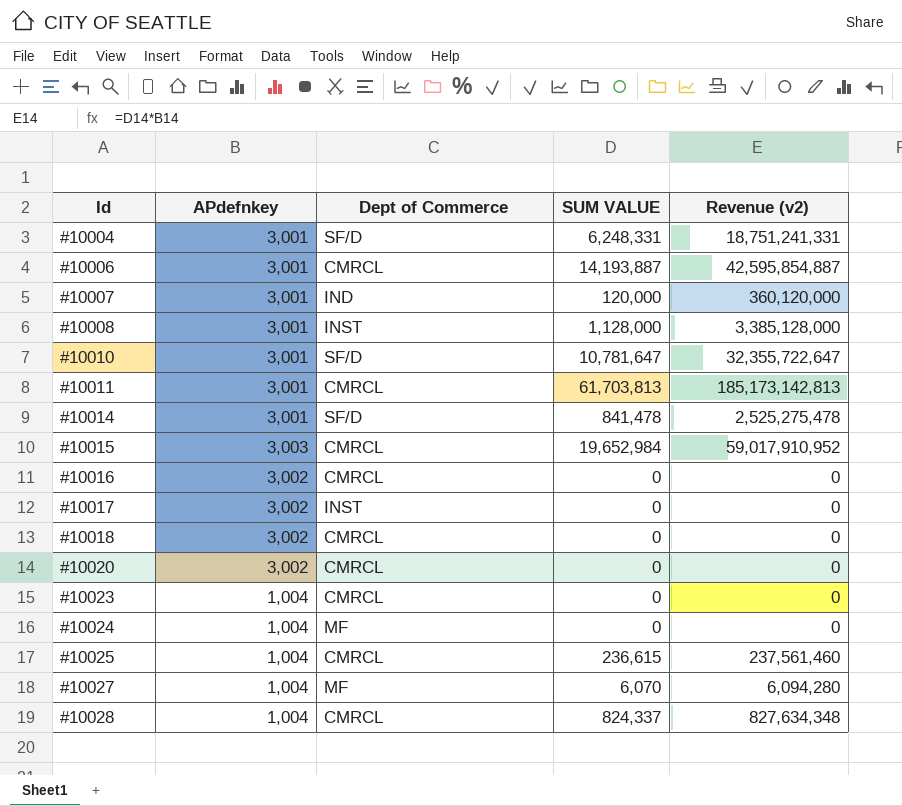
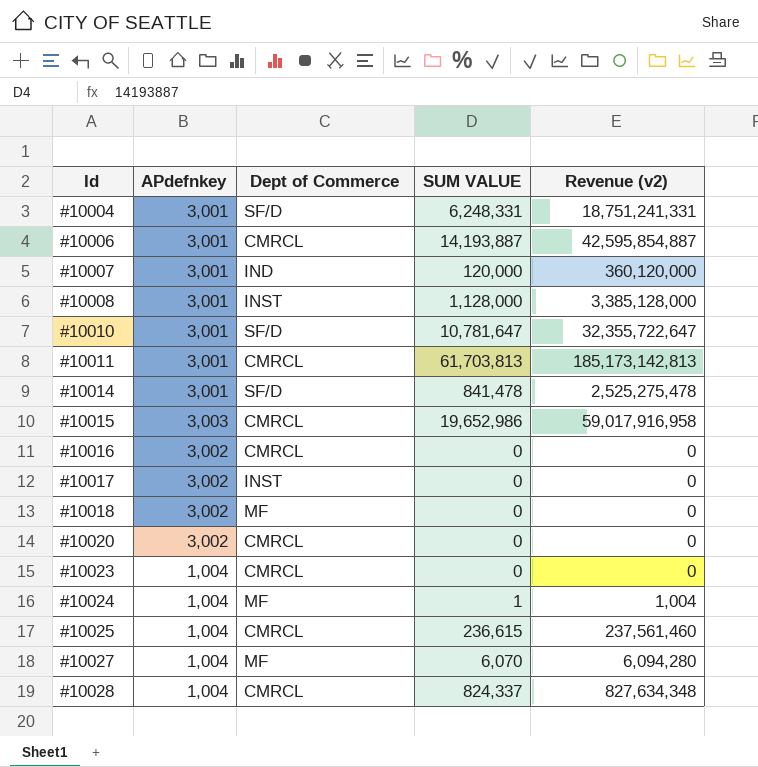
#10015 | SUM VALUE: 19,652,984 -> 19,652,986
#10015 | Revenue (v2): 59,017,910,952 -> 59,017,916,958
#10018 | Dept of Commerce: CMRCL -> MF
#10024 | SUM VALUE: 0 -> 1
#10024 | Revenue (v2): 0 -> 1,004

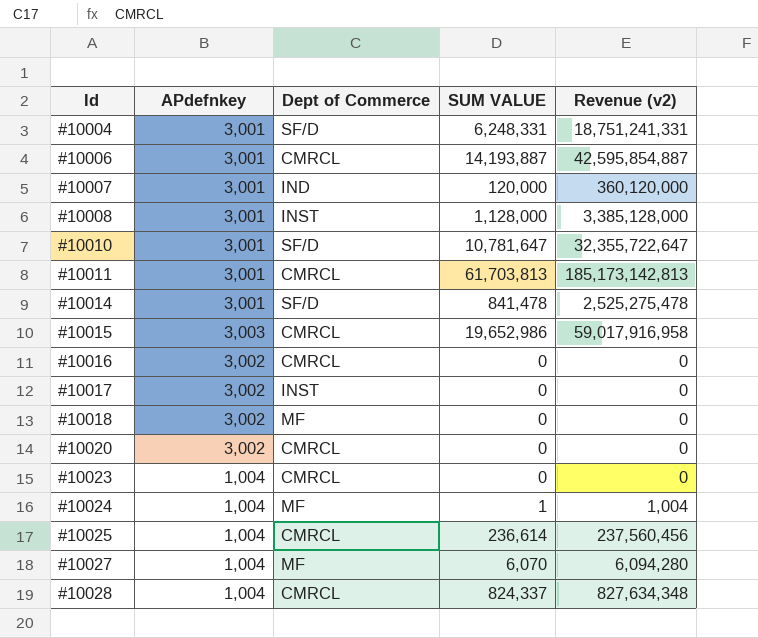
#10025 | SUM VALUE: 236,615 -> 236,614
#10025 | Revenue (v2): 237,561,460 -> 237,560,456

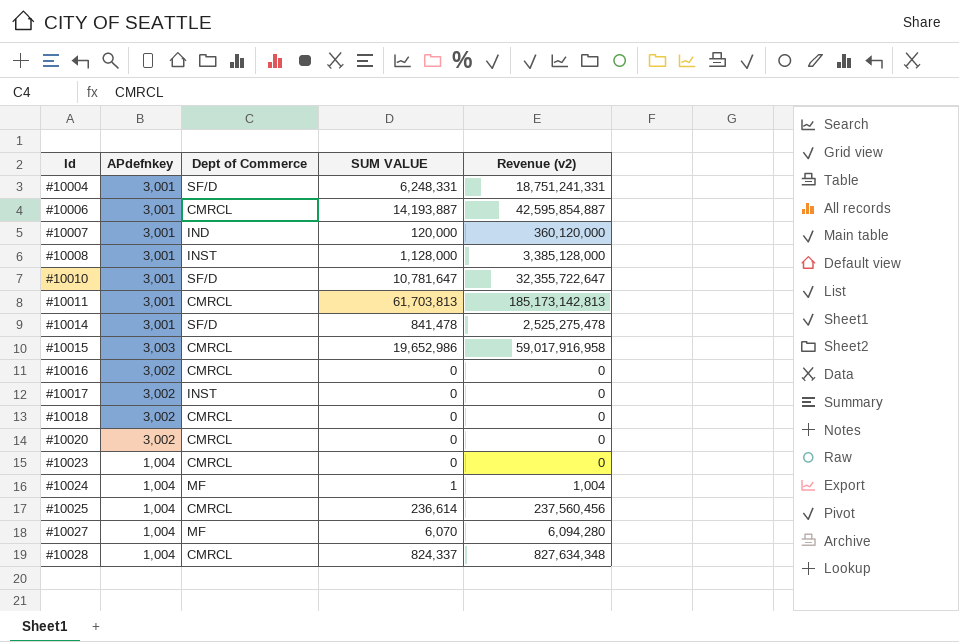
#10018 | Dept of Commerce: MF -> CMRCL

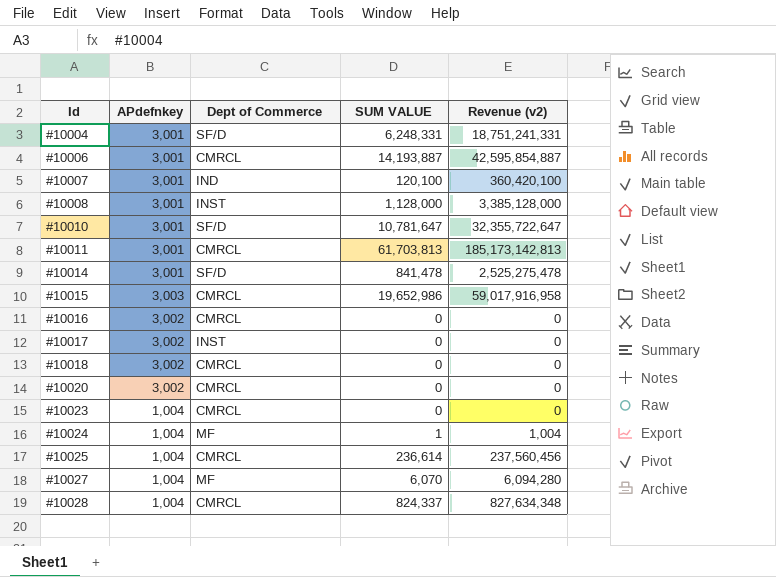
#10007 | SUM VALUE: 120,000 -> 120,100
#10007 | Revenue (v2): 360,120,000 -> 360,420,100

